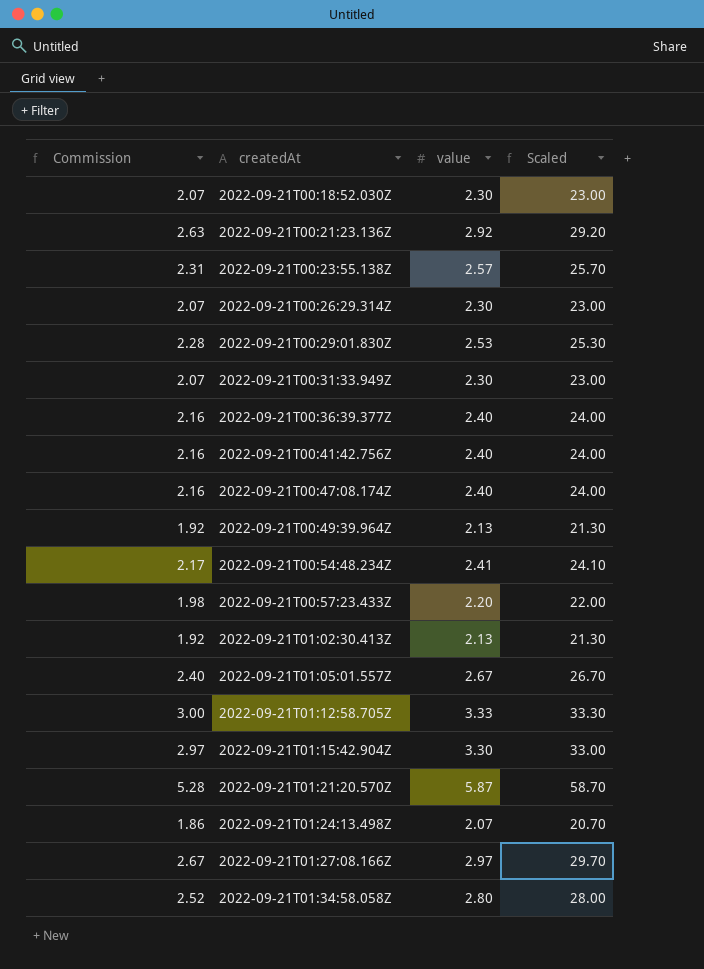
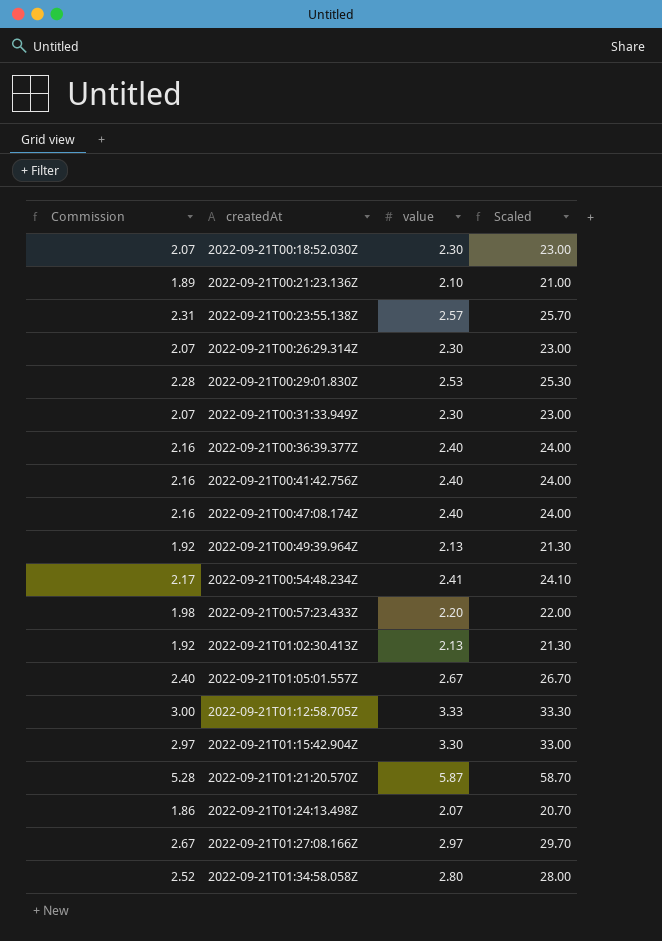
2022-09-21T00:21:23.136Z | Commission: 2.63 -> 1.89
2022-09-21T00:21:23.136Z | value: 2.92 -> 2.10
2022-09-21T00:21:23.136Z | Scaled: 29.20 -> 21.00

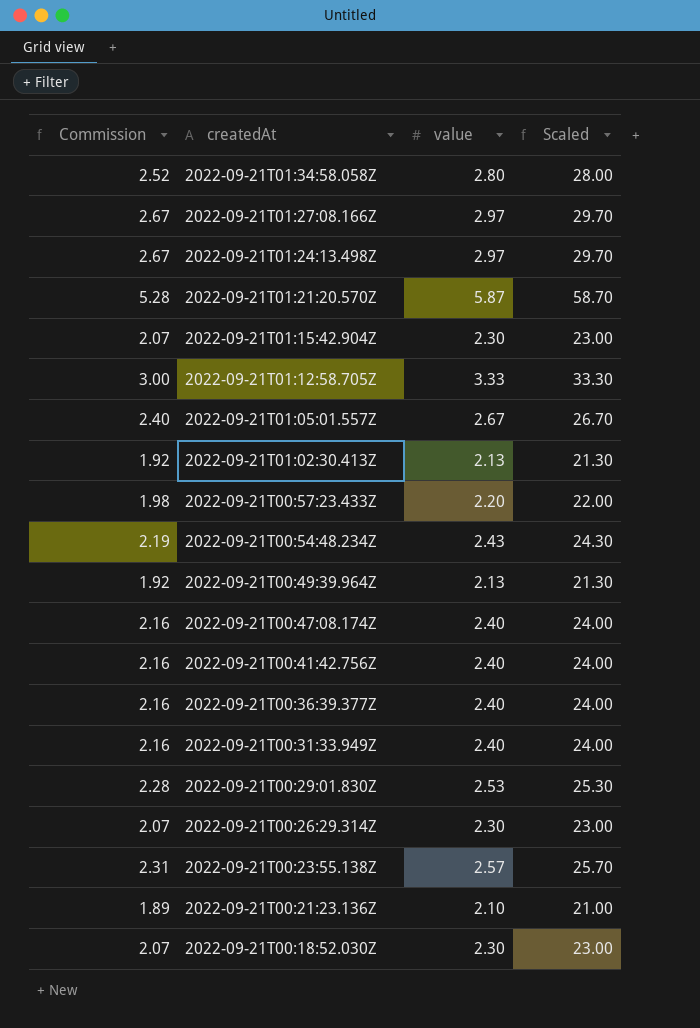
row order: createdAt ascending -> createdAt descending
2022-09-21T01:24:13.498Z | Commission: 1.86 -> 2.67
2022-09-21T01:24:13.498Z | value: 2.07 -> 2.97
2022-09-21T01:24:13.498Z | Scaled: 20.70 -> 29.70
2022-09-21T01:15:42.904Z | Commission: 2.97 -> 2.07
2022-09-21T01:15:42.904Z | value: 3.30 -> 2.30
2022-09-21T01:15:42.904Z | Scaled: 33.00 -> 23.00
2022-09-21T00:54:48.234Z | Commission: 2.17 -> 2.19
2022-09-21T00:54:48.234Z | value: 2.41 -> 2.43
2022-09-21T00:54:48.234Z | Scaled: 24.10 -> 24.30
2022-09-21T00:31:33.949Z | Commission: 2.07 -> 2.16
2022-09-21T00:31:33.949Z | value: 2.30 -> 2.40
2022-09-21T00:31:33.949Z | Scaled: 23.00 -> 24.00

